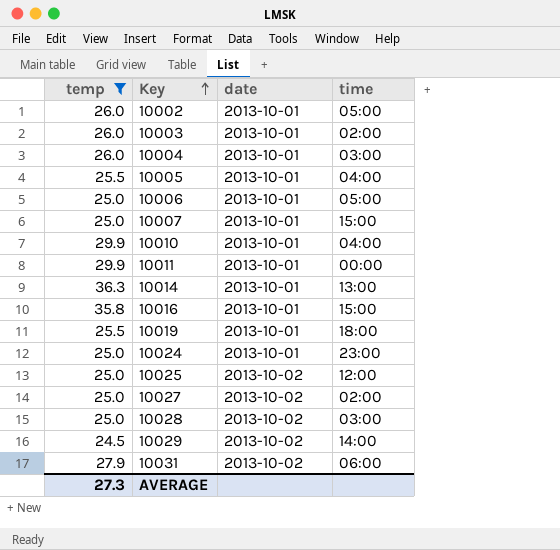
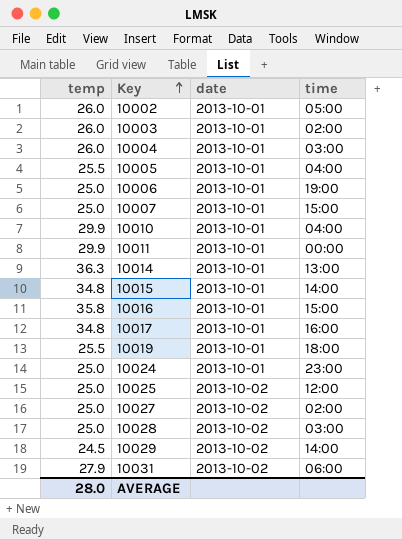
filter: temp != 34.8 -> none
10006 | time: 05:00 -> 19:00
AVERAGE | temp: 27.3 -> 28.0

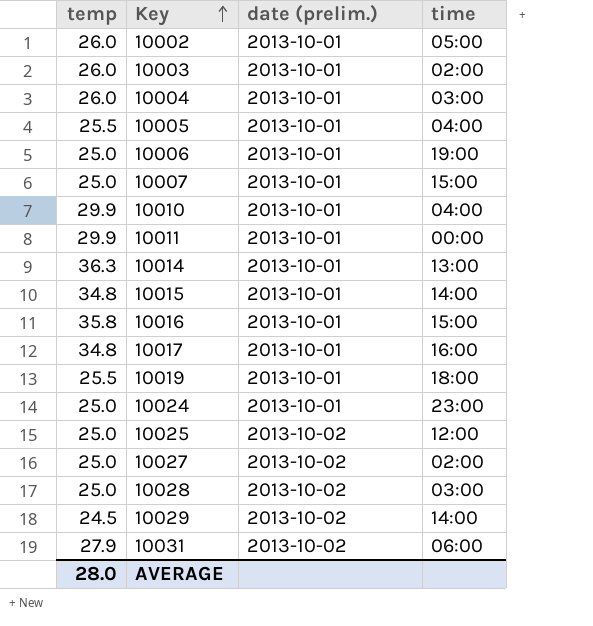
column name: date -> date (prelim.)

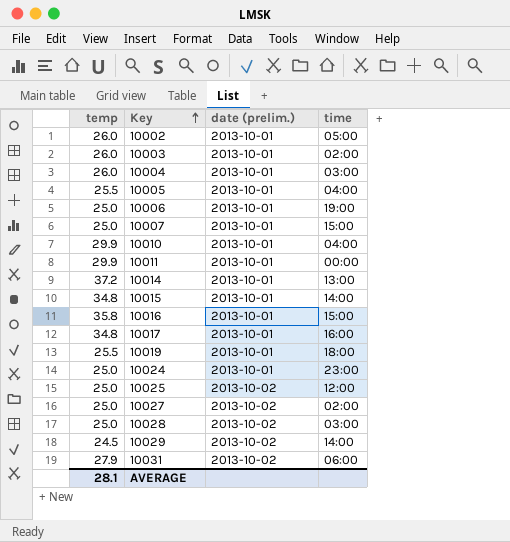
10014 | temp: 36.3 -> 37.2
AVERAGE | temp: 28.0 -> 28.1

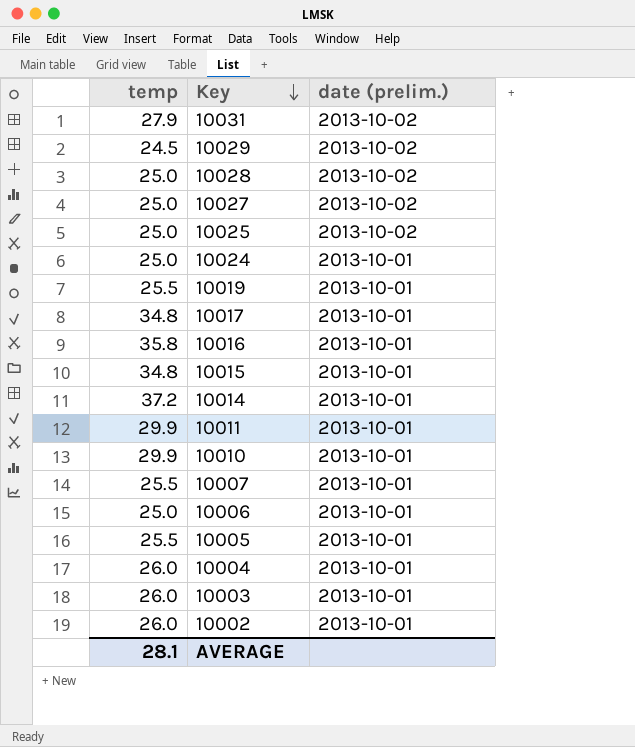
row order: Key ascending -> Key descending
column time | position: 4 -> none
10007 | temp: 25.0 -> 25.5

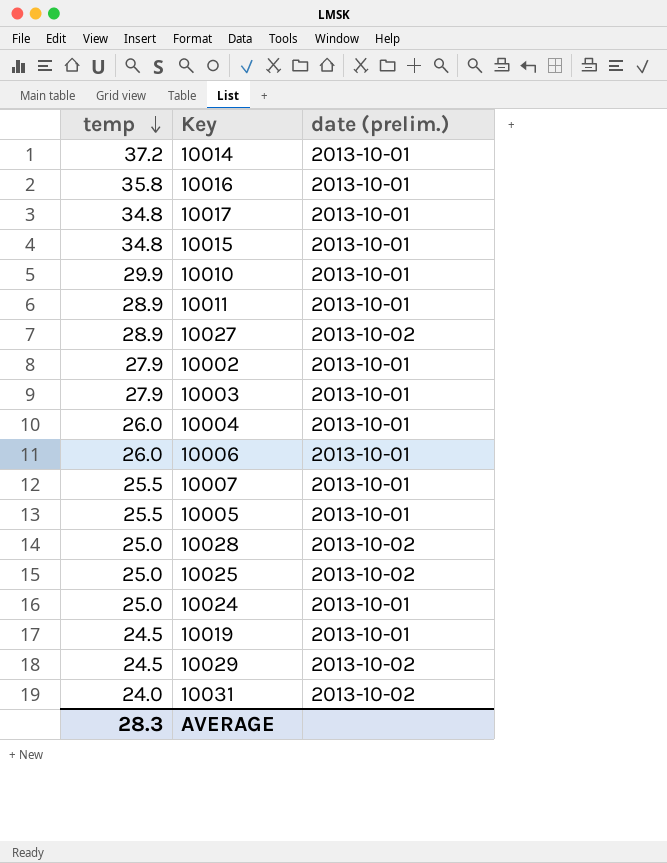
row order: Key descending -> temp descending
10011 | temp: 29.9 -> 28.9
10027 | temp: 25.0 -> 28.9
10002 | temp: 26.0 -> 27.9
10003 | temp: 26.0 -> 27.9
10006 | temp: 25.0 -> 26.0
10019 | temp: 25.5 -> 24.5
10031 | temp: 27.9 -> 24.0
AVERAGE | temp: 28.1 -> 28.3

